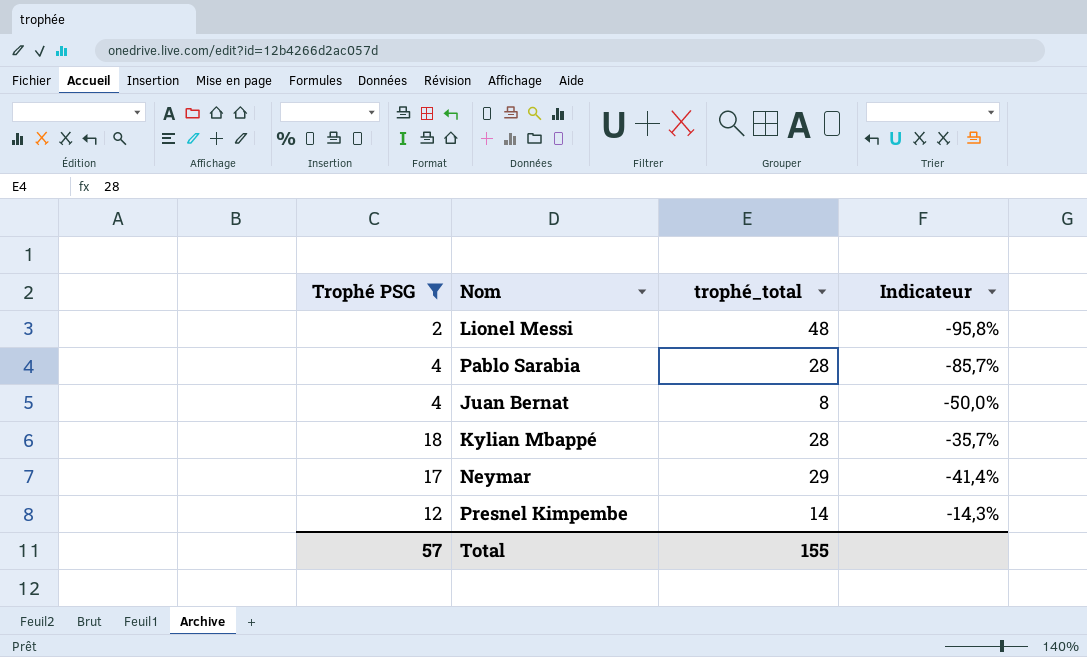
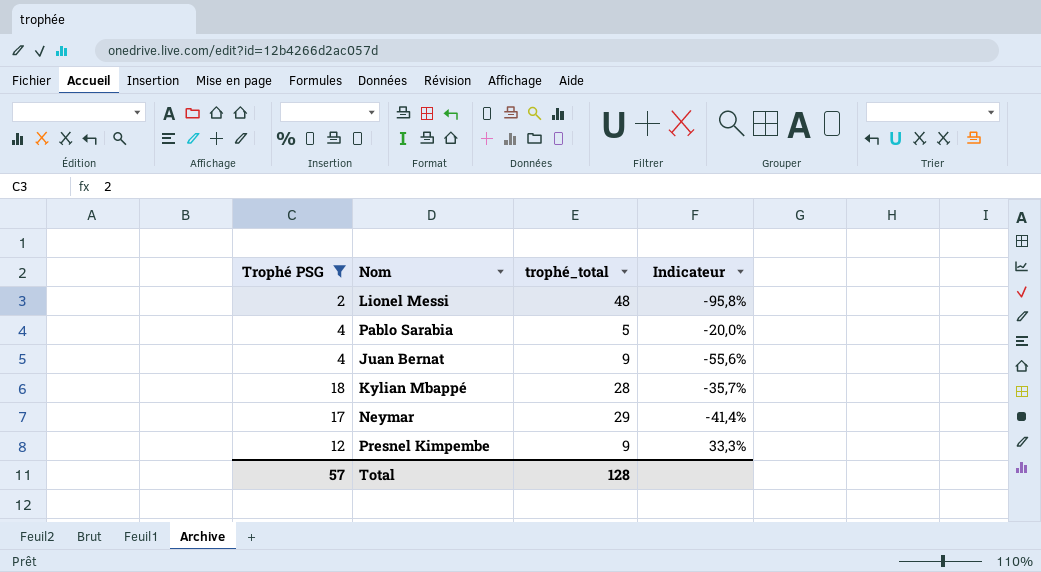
Pablo Sarabia | trophé_total: 28 -> 5
Pablo Sarabia | Indicateur: -85,7% -> -20,0%
Juan Bernat | trophé_total: 8 -> 9
Juan Bernat | Indicateur: -50,0% -> -55,6%
Presnel Kimpembe | trophé_total: 14 -> 9
Presnel Kimpembe | Indicateur: -14,3% -> 33,3%
Total | trophé_total: 155 -> 128

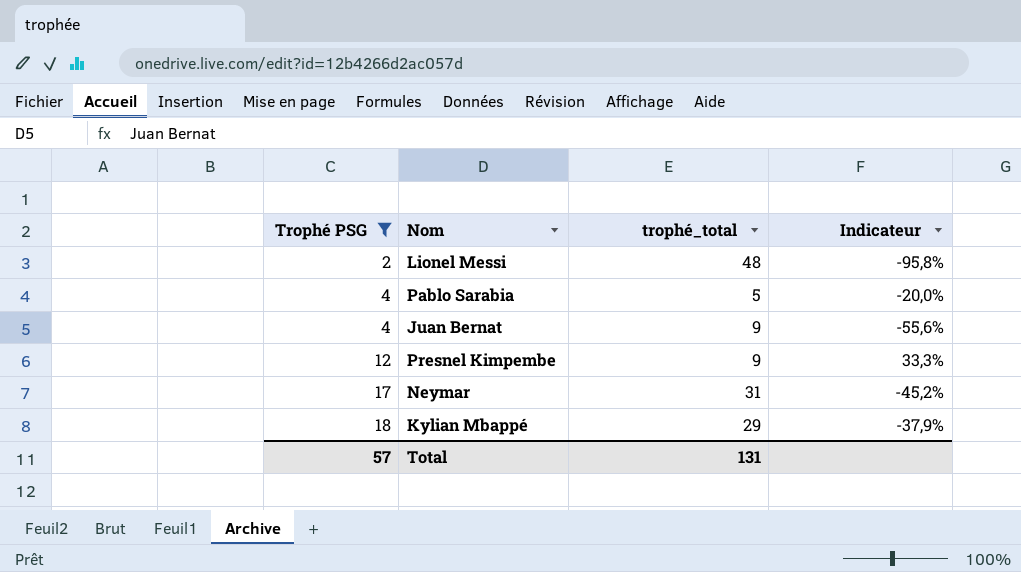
row order: none -> Trophé PSG ascending
Neymar | trophé_total: 29 -> 31
Neymar | Indicateur: -41,4% -> -45,2%
Kylian Mbappé | trophé_total: 28 -> 29
Kylian Mbappé | Indicateur: -35,7% -> -37,9%
Total | trophé_total: 128 -> 131

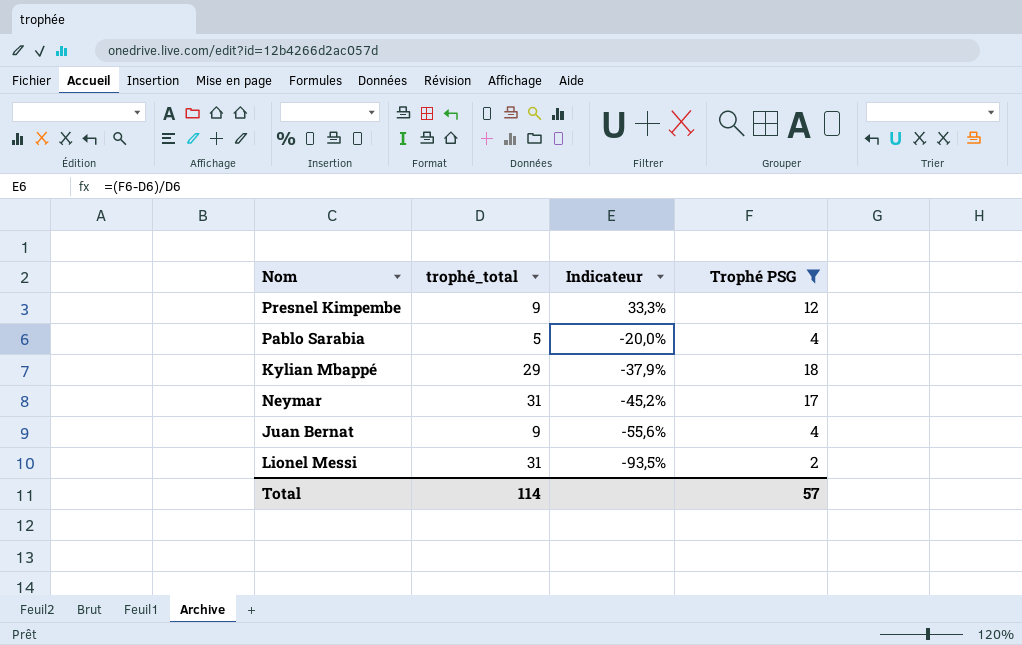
row order: Trophé PSG ascending -> Indicateur descending
column Trophé PSG | position: 1 -> 4
Lionel Messi | trophé_total: 48 -> 31
Lionel Messi | Indicateur: -95,8% -> -93,5%
Total | trophé_total: 131 -> 114

